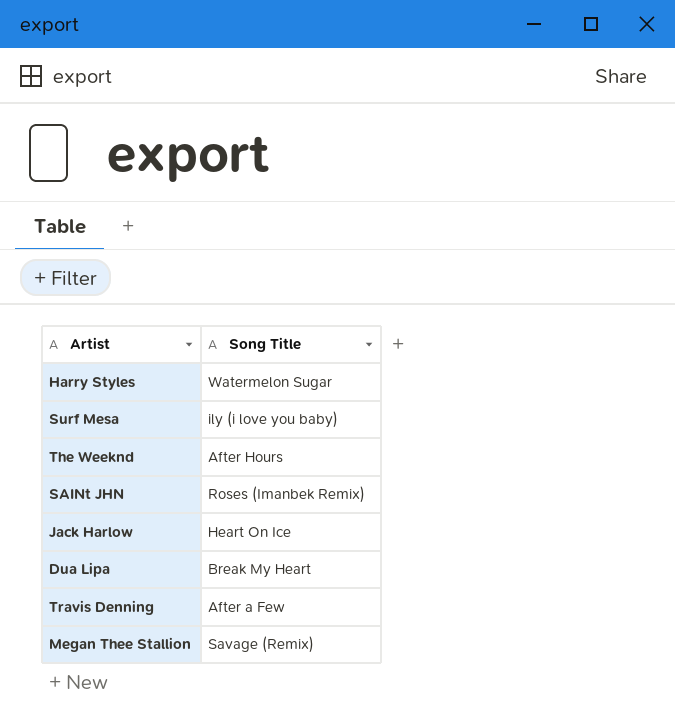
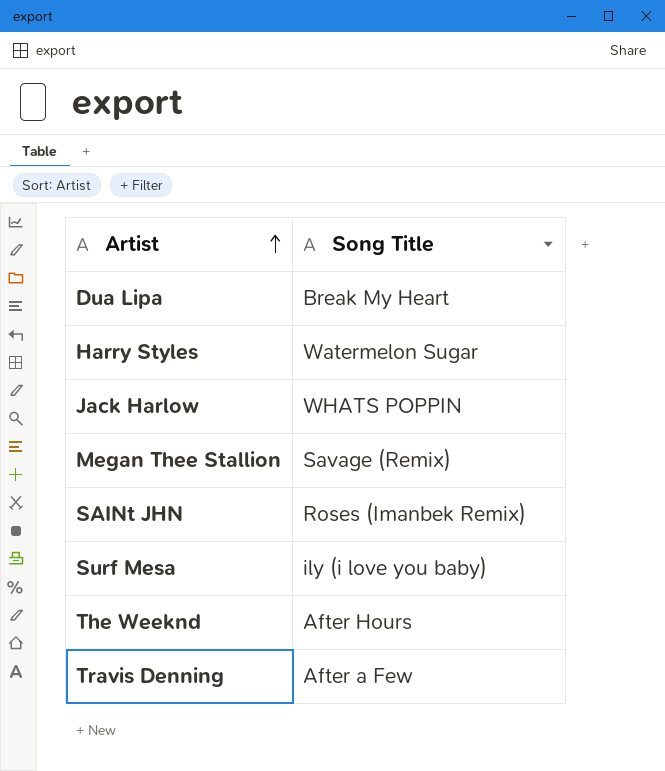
row order: none -> Artist ascending
Jack Harlow | Song Title: Heart On Ice -> WHATS POPPIN

